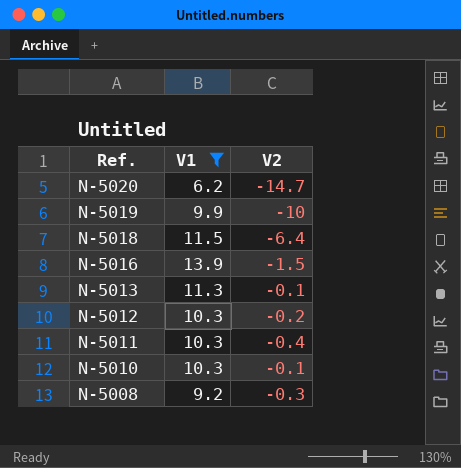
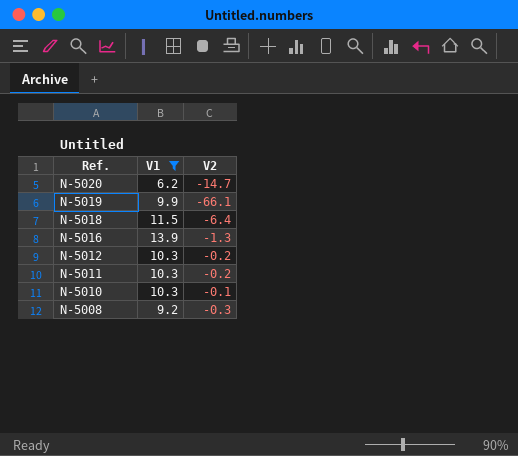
row N-5013: 11.3 | -0.1 -> none
N-5019 | V2: -10 -> -66.1
N-5016 | V2: -1.5 -> -1.3
N-5011 | V2: -0.4 -> -0.2

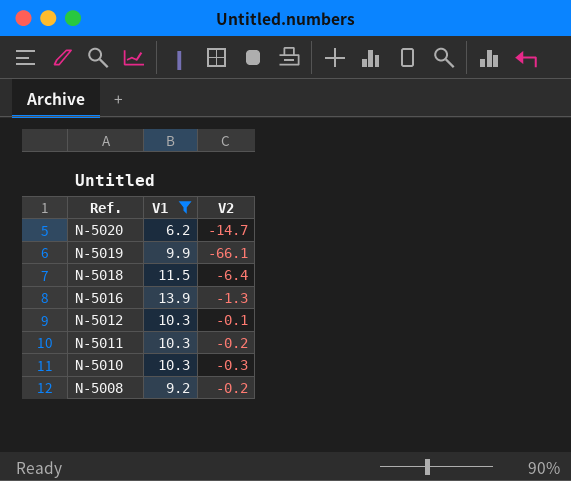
N-5012 | V2: -0.2 -> -0.1
N-5010 | V2: -0.1 -> -0.3
N-5008 | V2: -0.3 -> -0.2

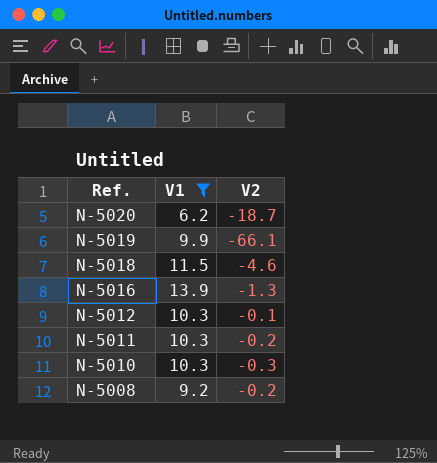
N-5020 | V2: -14.7 -> -18.7
N-5018 | V2: -6.4 -> -4.6

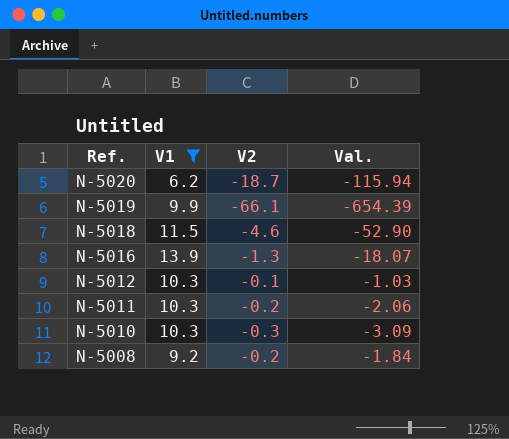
column Val. | formula: none -> [V1] * [V2]

